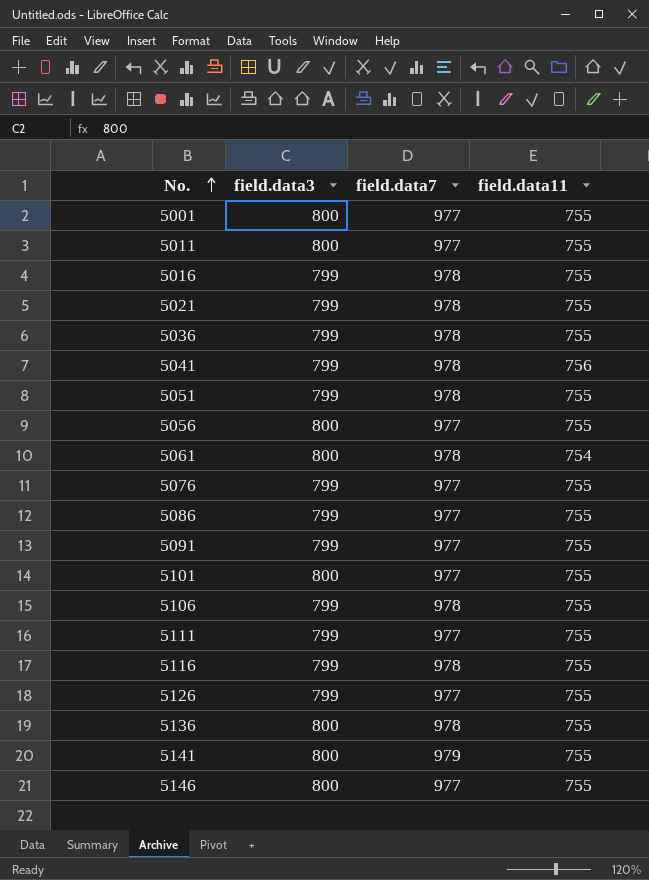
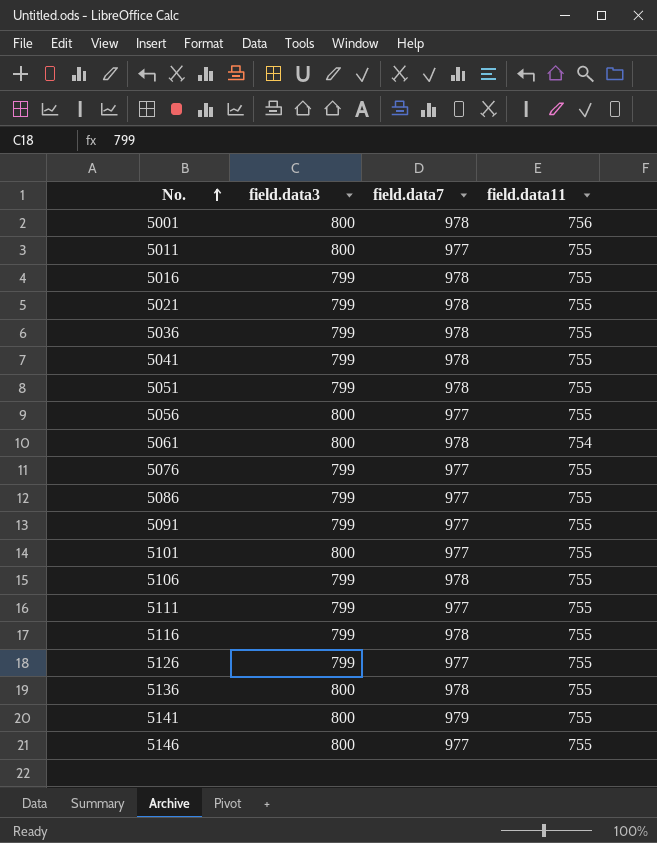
5001 | field.data7: 977 -> 978
5001 | field.data11: 755 -> 756
5041 | field.data11: 756 -> 755

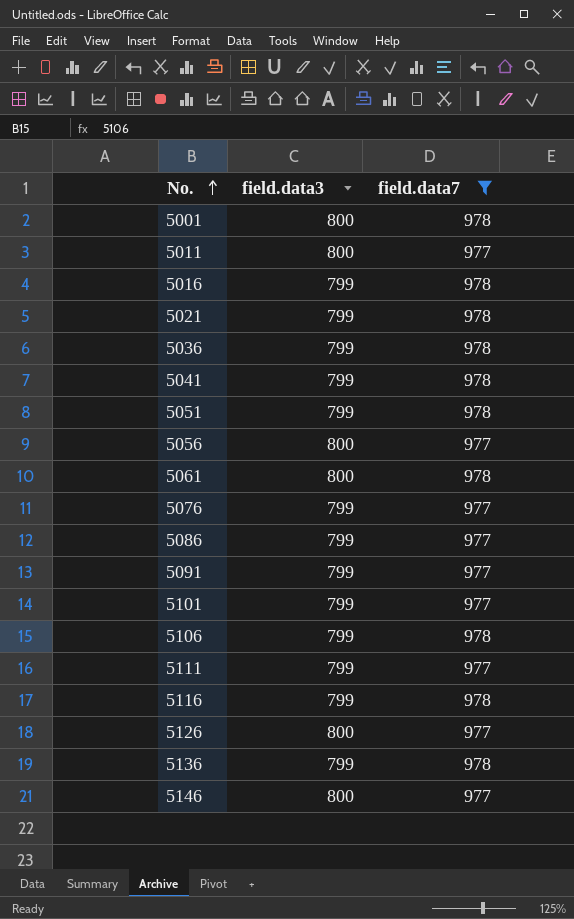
filter: none -> field.data7 != 979
column field.data11 | position: 4 -> none
5101 | field.data3: 800 -> 799
5126 | field.data3: 799 -> 800
5136 | field.data3: 800 -> 799

